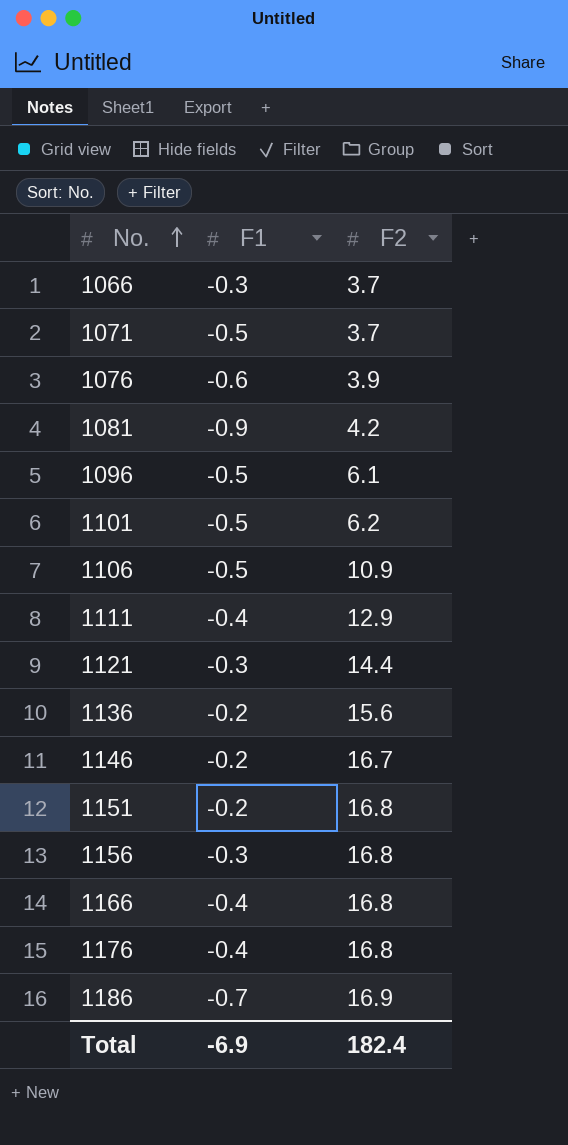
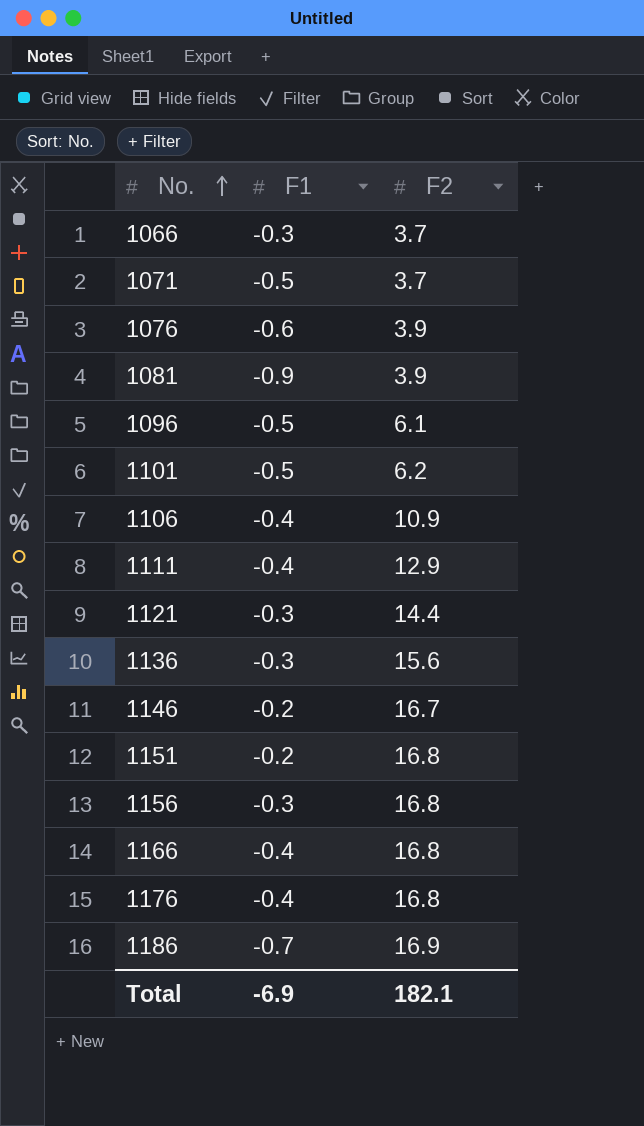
1081 | F2: 4.2 -> 3.9
1106 | F1: -0.5 -> -0.4
1136 | F1: -0.2 -> -0.3
Total | F2: 182.4 -> 182.1

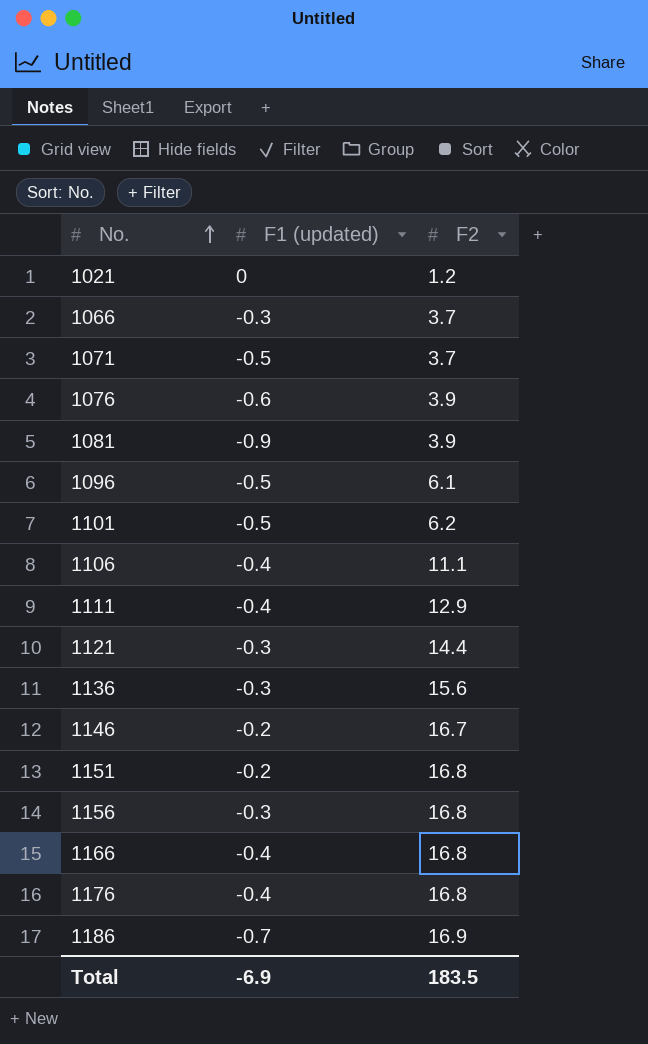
column name: F1 -> F1 (updated)
row 1021: none -> 0 | 1.2
1106 | F2: 10.9 -> 11.1
Total | F2: 182.1 -> 183.5

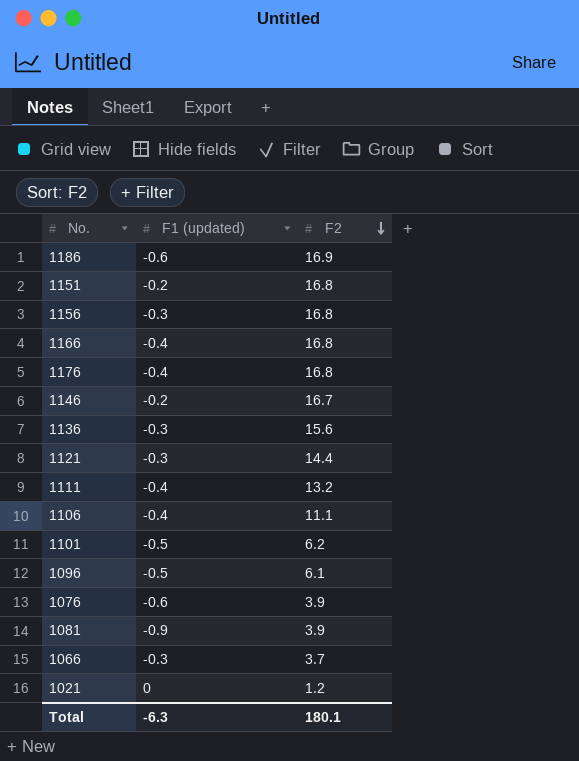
row order: No. ascending -> F2 descending
row 1071: -0.5 | 3.7 -> none
1186 | F1 (updated): -0.7 -> -0.6
1111 | F2: 12.9 -> 13.2
Total | F1 (updated): -6.9 -> -6.3
Total | F2: 183.5 -> 180.1

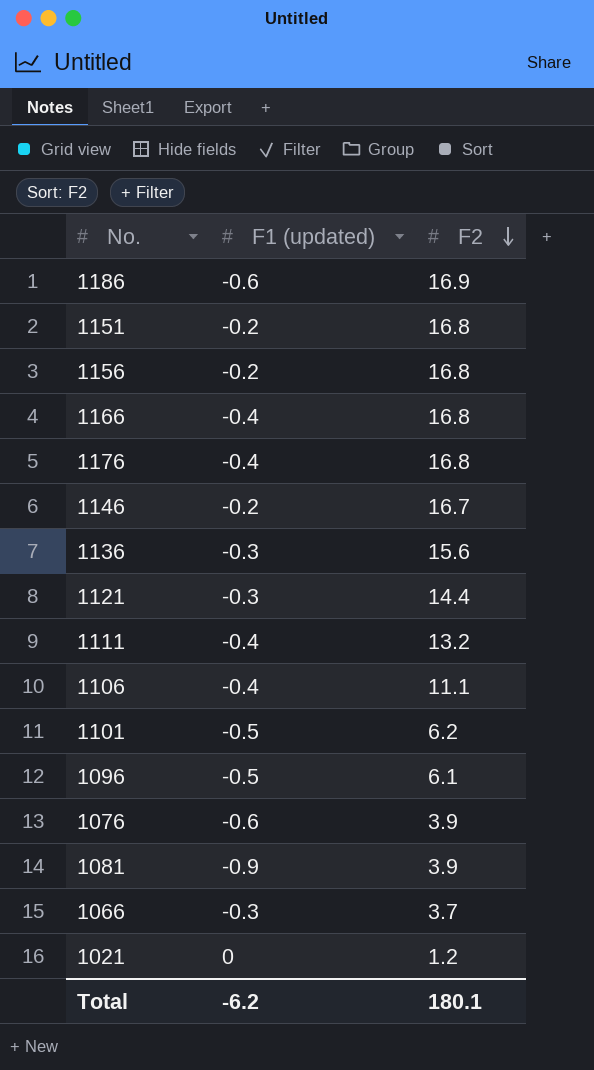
1156 | F1 (updated): -0.3 -> -0.2
Total | F1 (updated): -6.3 -> -6.2

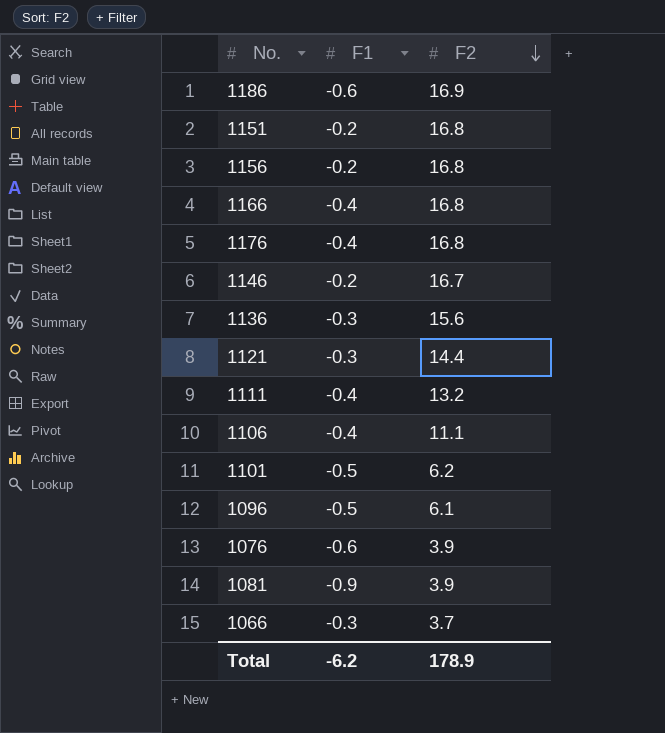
column name: F1 (updated) -> F1
row 1021: 0 | 1.2 -> none
Total | F2: 180.1 -> 178.9

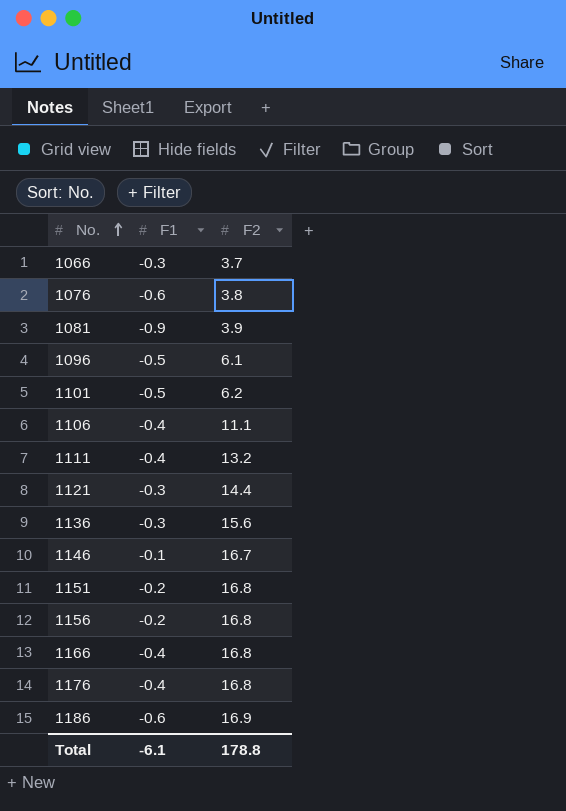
row order: F2 descending -> No. ascending
1076 | F2: 3.9 -> 3.8
1146 | F1: -0.2 -> -0.1
Total | F1: -6.2 -> -6.1
Total | F2: 178.9 -> 178.8

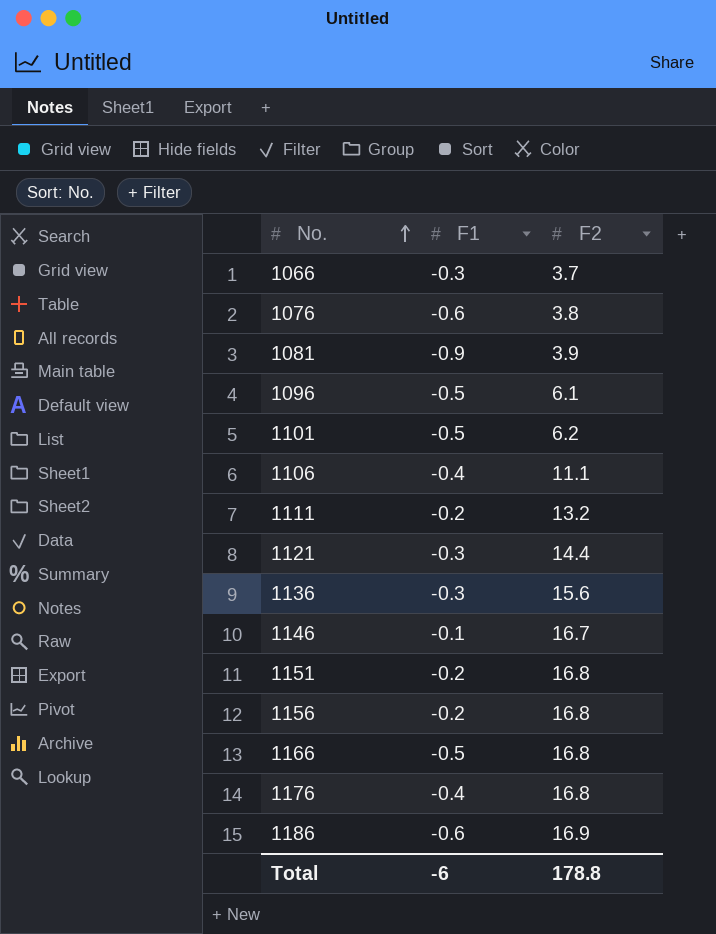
1111 | F1: -0.4 -> -0.2
1166 | F1: -0.4 -> -0.5
Total | F1: -6.1 -> -6

